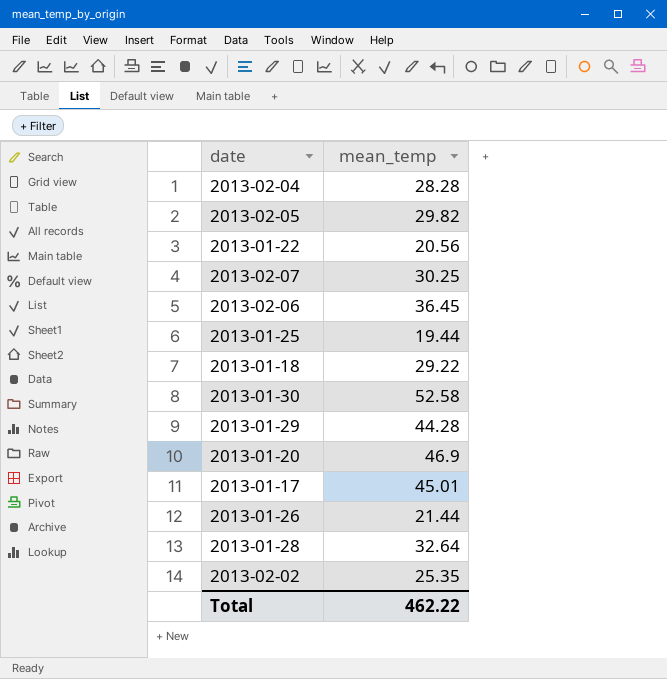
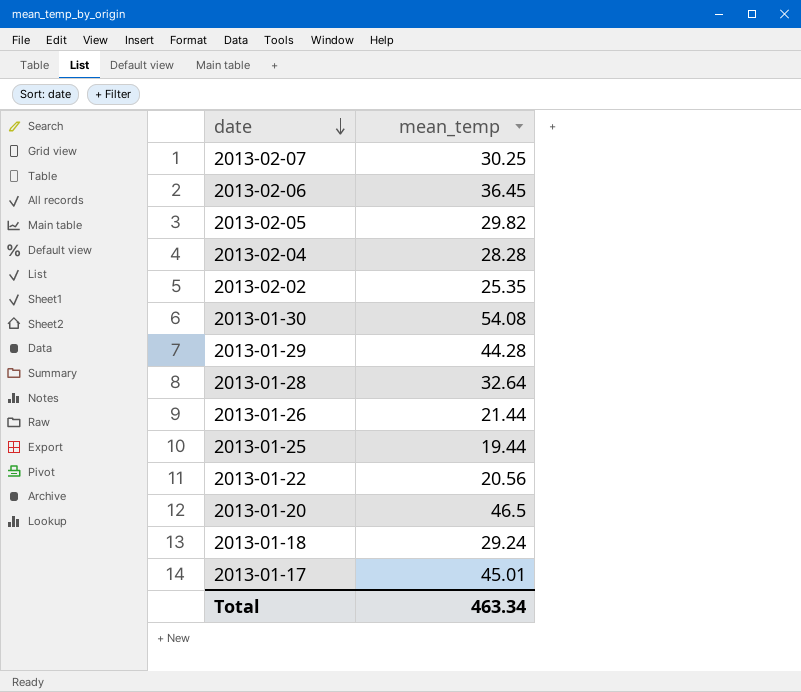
row order: none -> date descending
2013-01-30 | mean_temp: 52.58 -> 54.08
2013-01-20 | mean_temp: 46.9 -> 46.5
2013-01-18 | mean_temp: 29.22 -> 29.24
Total | mean_temp: 462.22 -> 463.34

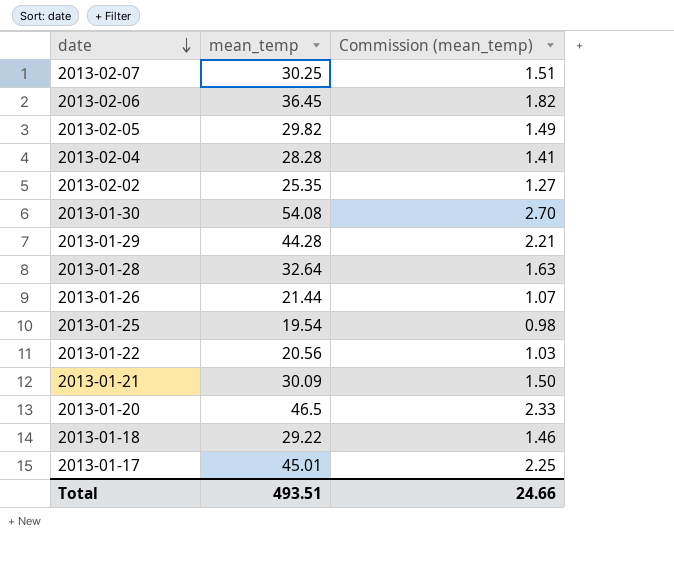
column Commission (mean_temp) | formula: none -> [mean_temp] * 0.05
2013-01-25 | mean_temp: 19.44 -> 19.54
row 2013-01-21: none -> 30.09 | 1.50
2013-01-18 | mean_temp: 29.24 -> 29.22
Total | mean_temp: 463.34 -> 493.51

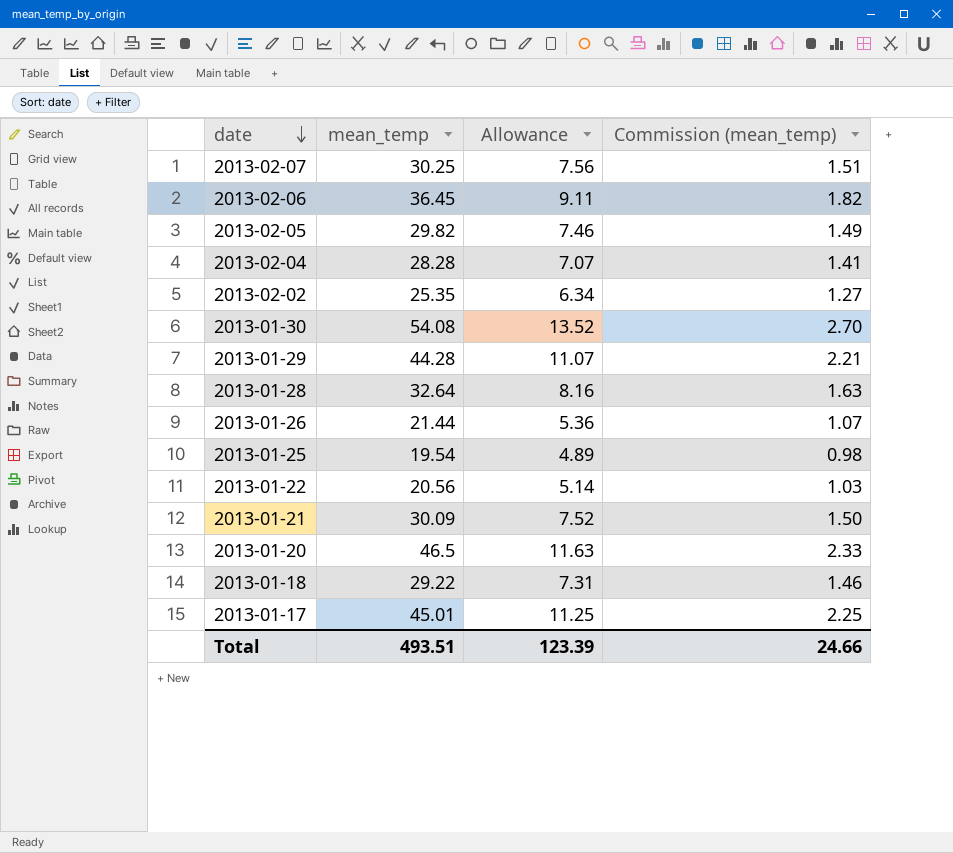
column Allowance | formula: none -> [mean_temp] * 0.25

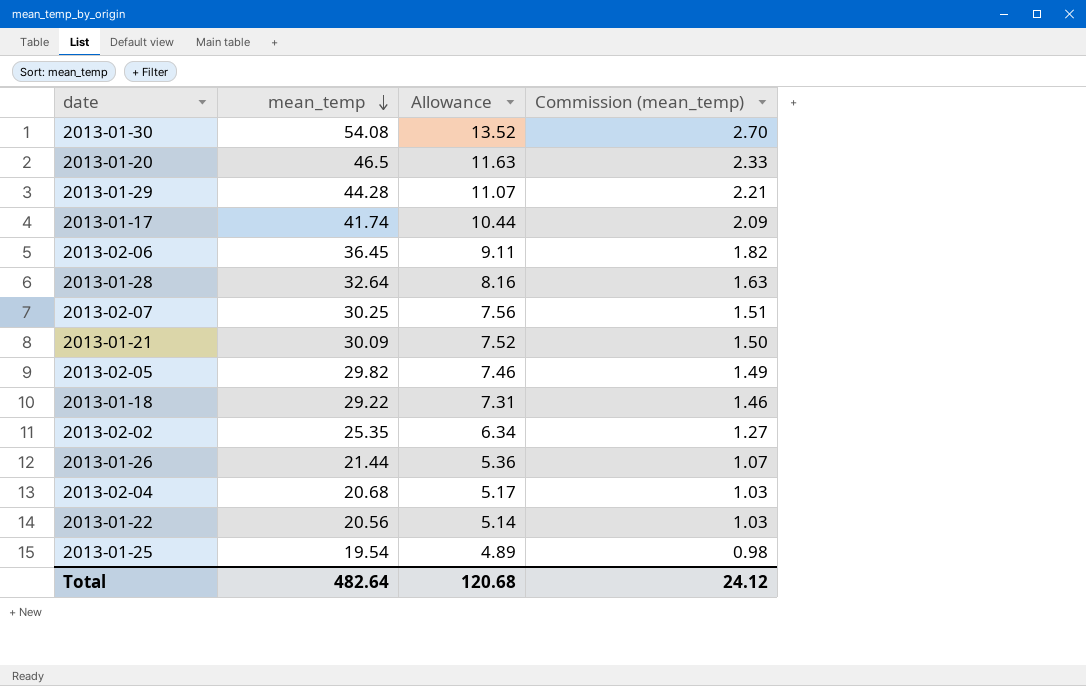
row order: date descending -> mean_temp descending
2013-01-17 | mean_temp: 45.01 -> 41.74
2013-01-17 | Allowance: 11.25 -> 10.44
2013-01-17 | Commission (mean_temp): 2.25 -> 2.09
2013-02-04 | mean_temp: 28.28 -> 20.68
2013-02-04 | Allowance: 7.07 -> 5.17
2013-02-04 | Commission (mean_temp): 1.41 -> 1.03
Total | mean_temp: 493.51 -> 482.64
Total | Allowance: 123.39 -> 120.68
Total | Commission (mean_temp): 24.66 -> 24.12

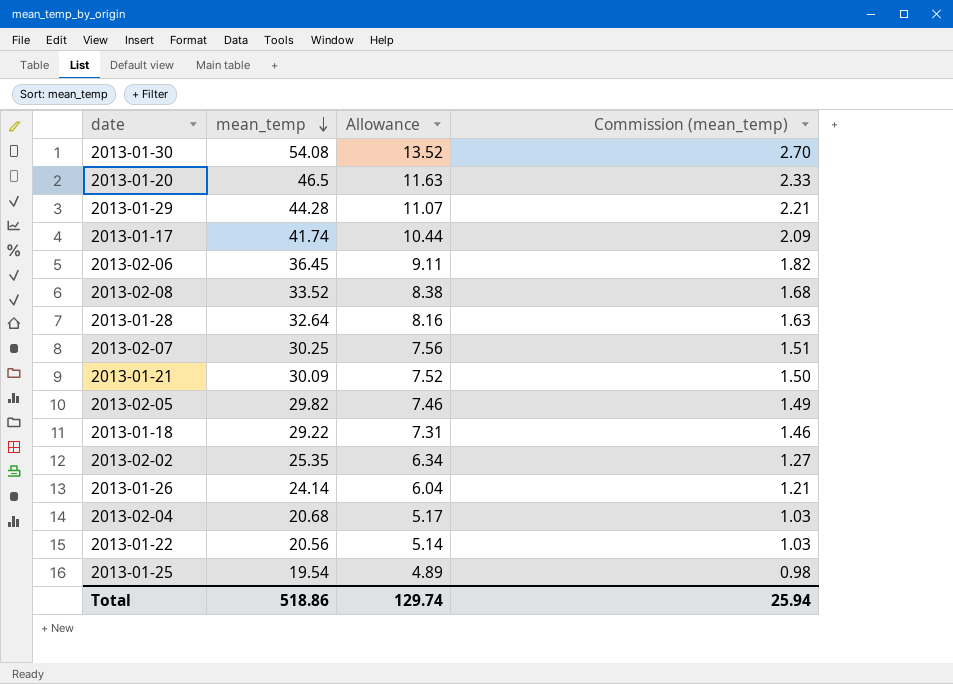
row 2013-02-08: none -> 33.52 | 8.38 | 1.68
2013-01-26 | mean_temp: 21.44 -> 24.14
2013-01-26 | Allowance: 5.36 -> 6.04
2013-01-26 | Commission (mean_temp): 1.07 -> 1.21
Total | mean_temp: 482.64 -> 518.86
Total | Allowance: 120.68 -> 129.74
Total | Commission (mean_temp): 24.12 -> 25.94

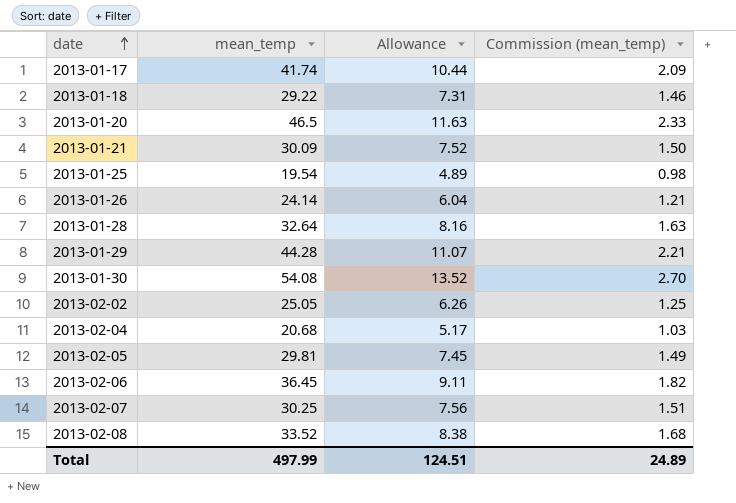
row order: mean_temp descending -> date ascending
row 2013-01-22: 20.56 | 5.14 | 1.03 -> none
2013-02-02 | mean_temp: 25.35 -> 25.05
2013-02-02 | Allowance: 6.34 -> 6.26
2013-02-02 | Commission (mean_temp): 1.27 -> 1.25
2013-02-05 | mean_temp: 29.82 -> 29.81
2013-02-05 | Allowance: 7.46 -> 7.45
Total | mean_temp: 518.86 -> 497.99
Total | Allowance: 129.74 -> 124.51
Total | Commission (mean_temp): 25.94 -> 24.89

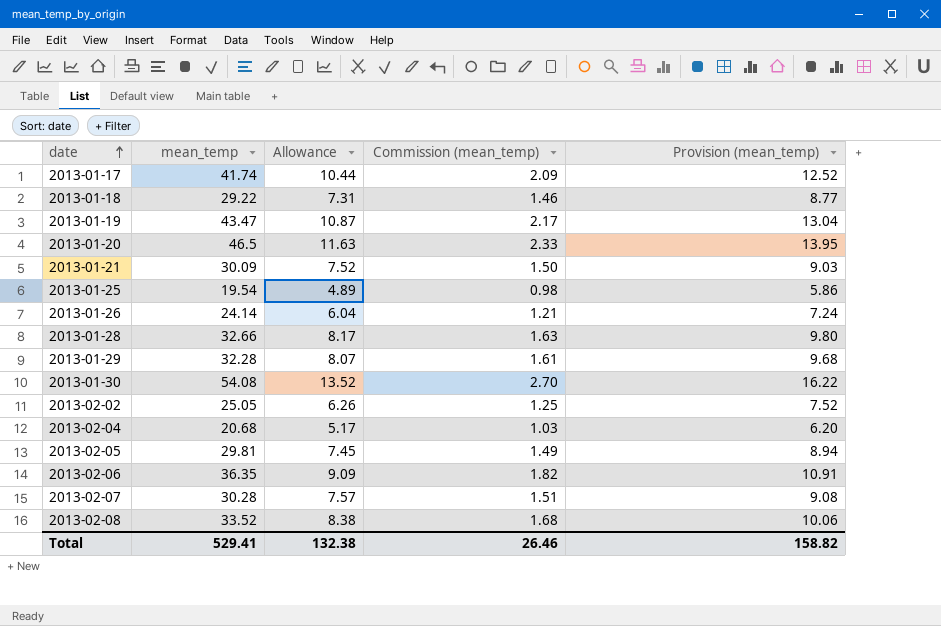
column Provision (mean_temp) | formula: none -> [mean_temp] * 0.3
row 2013-01-19: none -> 43.47 | 10.87 | 2.17 | 13.04
2013-01-28 | mean_temp: 32.64 -> 32.66
2013-01-28 | Allowance: 8.16 -> 8.17
2013-01-29 | mean_temp: 44.28 -> 32.28
2013-01-29 | Allowance: 11.07 -> 8.07
2013-01-29 | Commission (mean_temp): 2.21 -> 1.61
2013-02-06 | mean_temp: 36.45 -> 36.35
2013-02-06 | Allowance: 9.11 -> 9.09
2013-02-07 | mean_temp: 30.25 -> 30.28
2013-02-07 | Allowance: 7.56 -> 7.57
Total | mean_temp: 497.99 -> 529.41
Total | Allowance: 124.51 -> 132.38
Total | Commission (mean_temp): 24.89 -> 26.46

